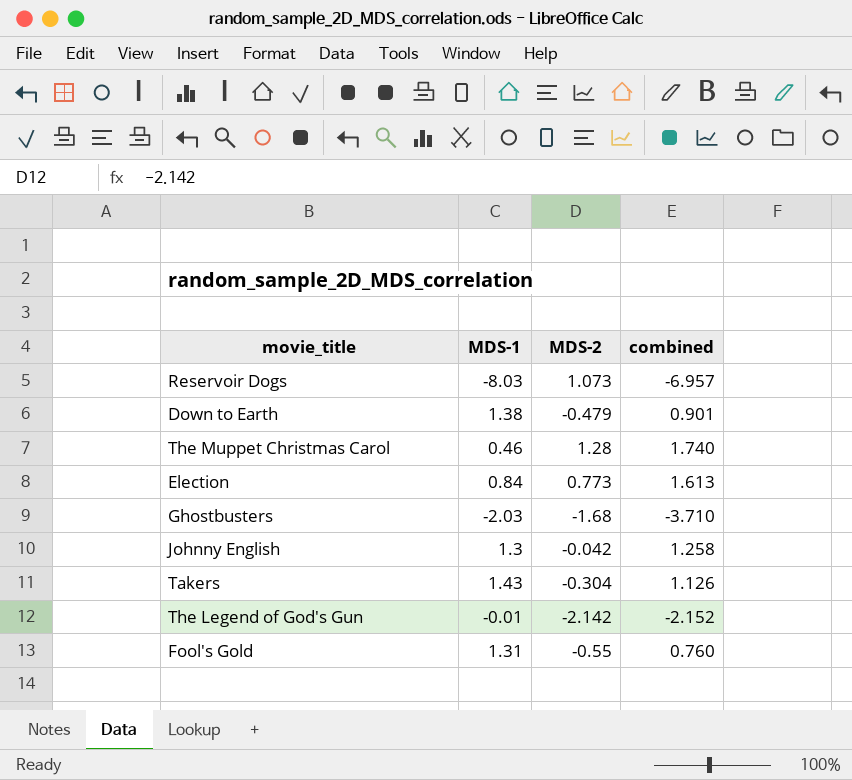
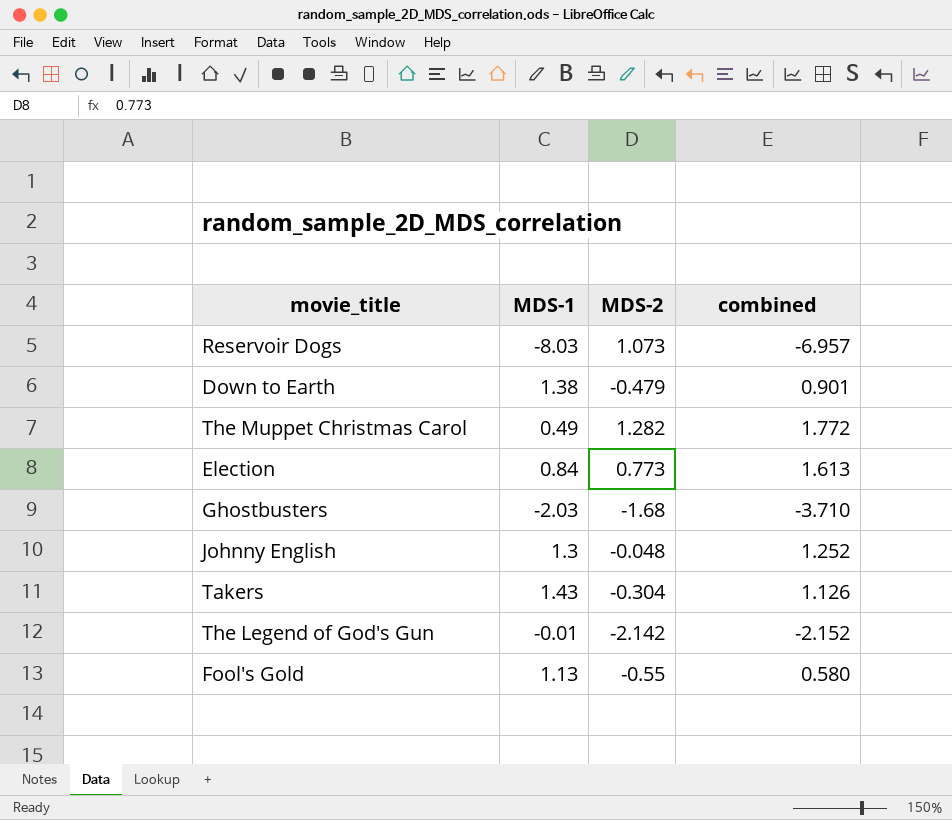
The Muppet Christmas Carol | MDS-1: 0.46 -> 0.49
The Muppet Christmas Carol | MDS-2: 1.28 -> 1.282
The Muppet Christmas Carol | combined: 1.740 -> 1.772
Johnny English | MDS-2: -0.042 -> -0.048
Johnny English | combined: 1.258 -> 1.252
Fool's Gold | MDS-1: 1.31 -> 1.13
Fool's Gold | combined: 0.760 -> 0.580

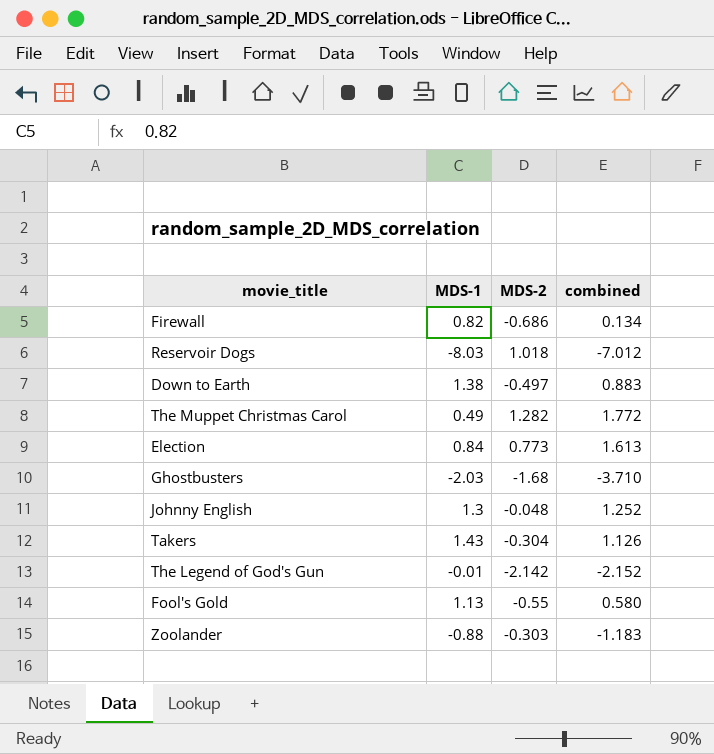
row Firewall: none -> 0.82 | -0.686 | 0.134
Reservoir Dogs | MDS-2: 1.073 -> 1.018
Reservoir Dogs | combined: -6.957 -> -7.012
Down to Earth | MDS-2: -0.479 -> -0.497
Down to Earth | combined: 0.901 -> 0.883
row Zoolander: none -> -0.88 | -0.303 | -1.183

